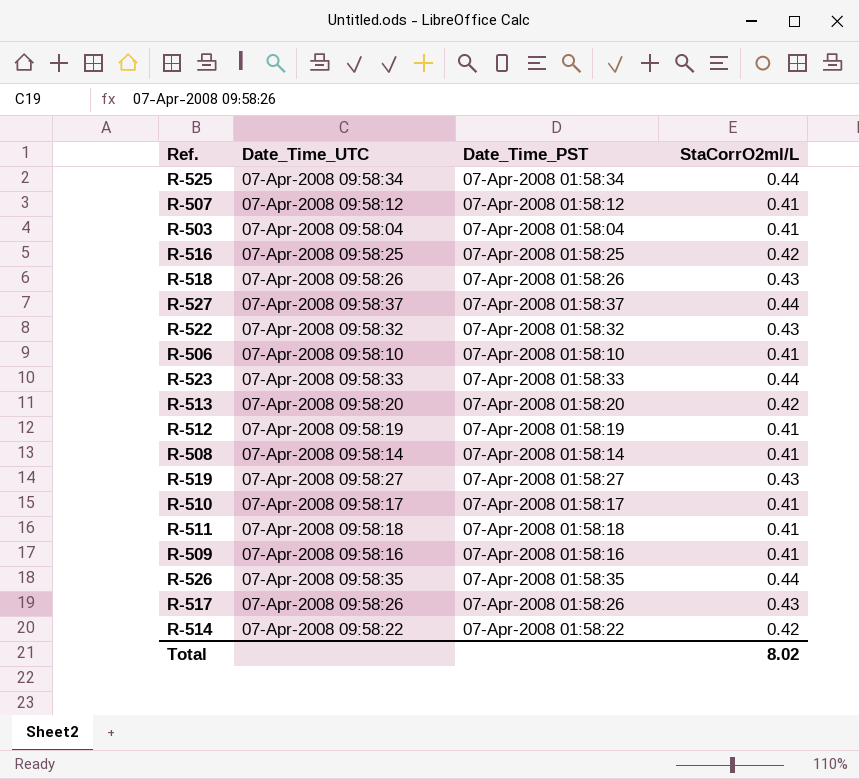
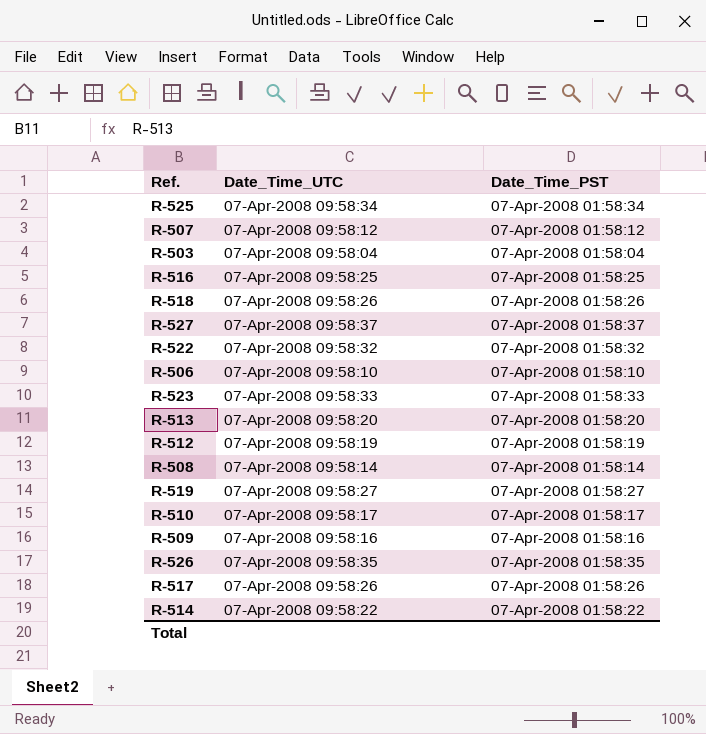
column StaCorrO2ml/L | position: 4 -> none
row R-511: 07-Apr-2008 09:58:18 | 07-Apr-2008 01:58:18 | 0.41 -> none

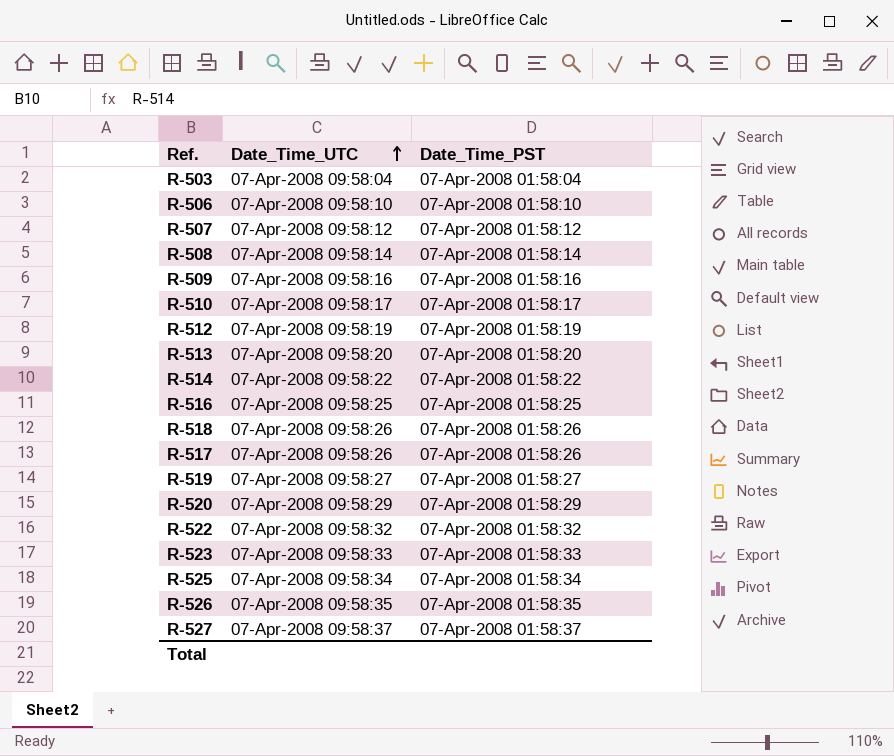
row order: none -> Date_Time_UTC ascending
row R-520: none -> 07-Apr-2008 09:58:29 | 07-Apr-2008 01:58:29

